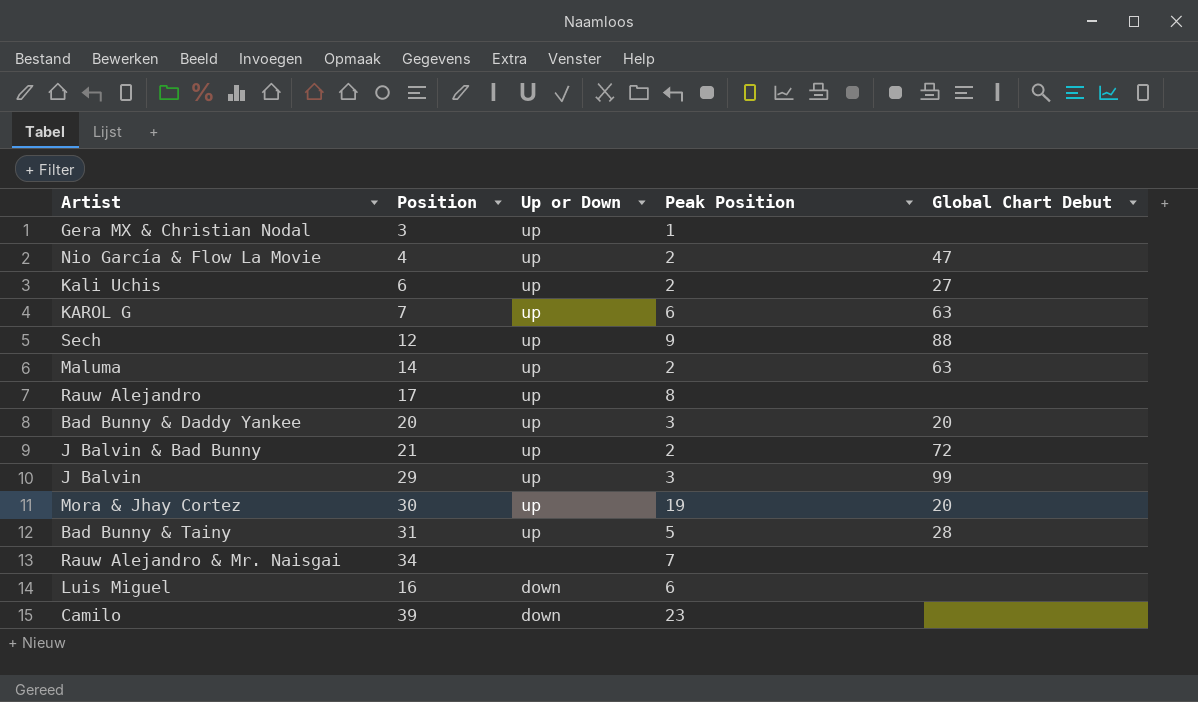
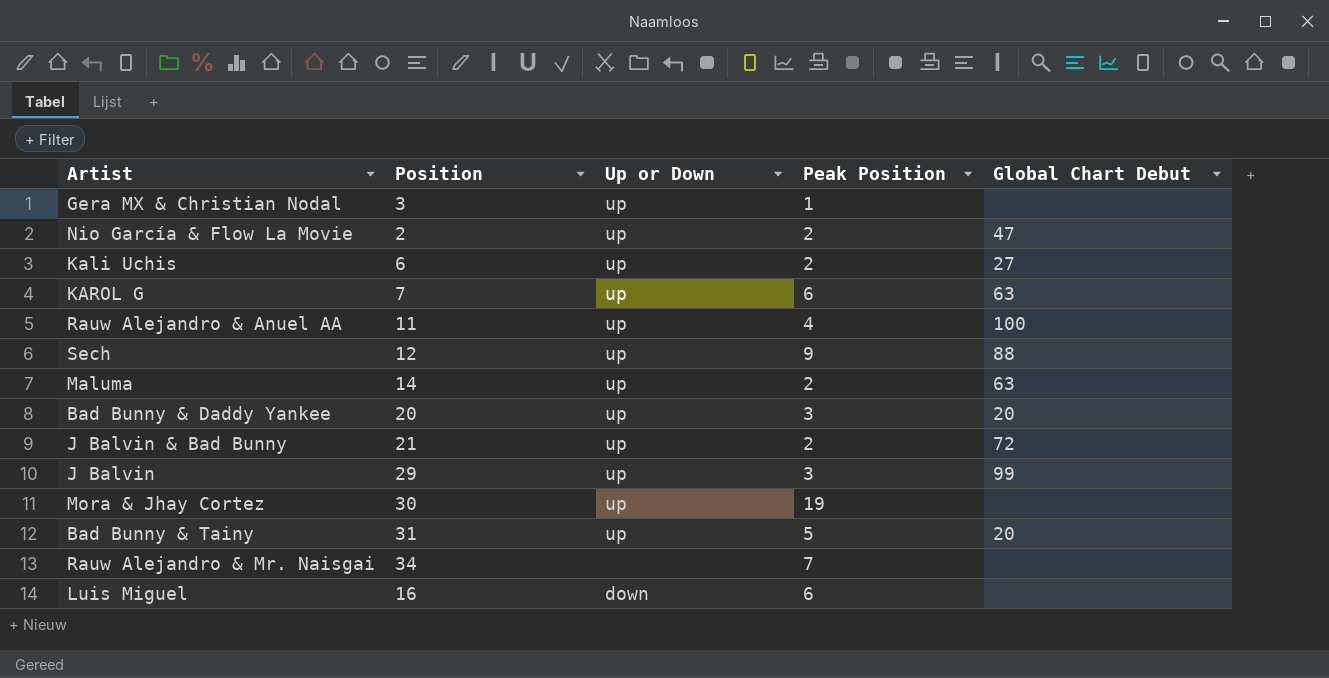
row Rauw Alejandro: 17 | up | 8 | none -> none
row Camilo: 39 | down | 23 | none -> none
Nio García & Flow La Movie | Position: 4 -> 2
row Rauw Alejandro & Anuel AA: none -> 11 | up | 4 | 100
Mora & Jhay Cortez | Global Chart Debut: 20 -> none
Bad Bunny & Tainy | Global Chart Debut: 28 -> 20

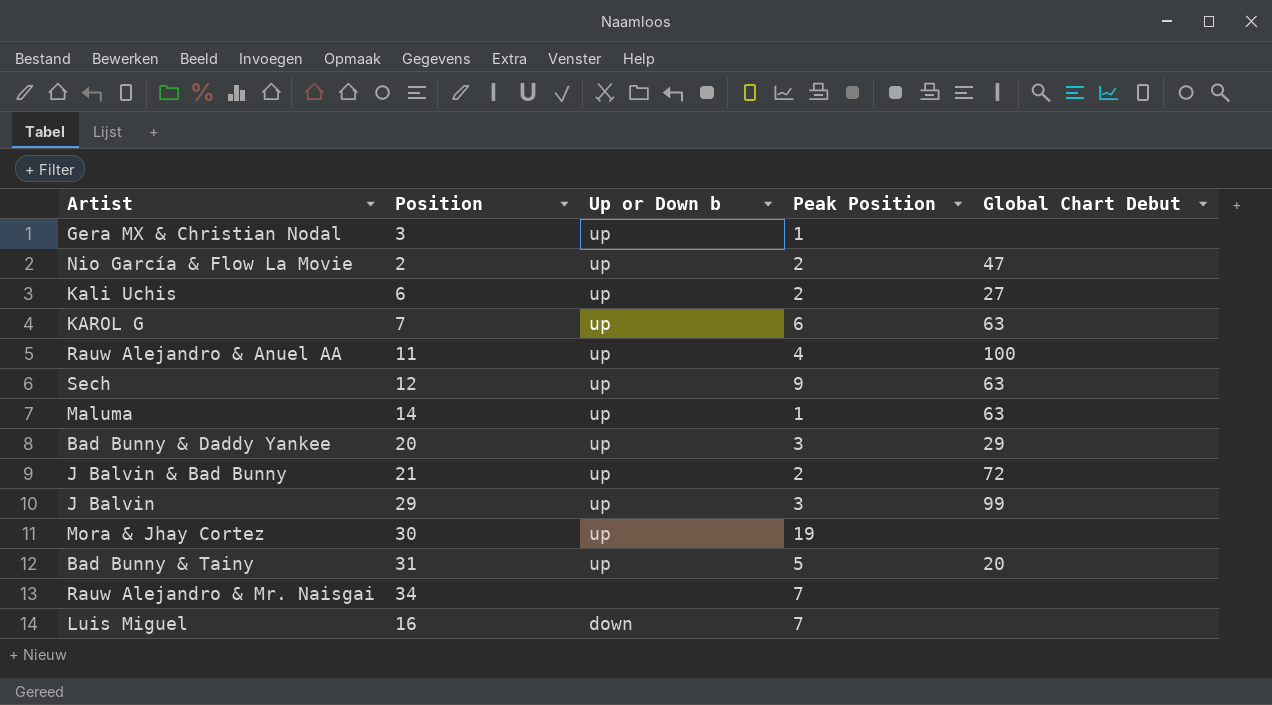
column name: Up or Down -> Up or Down b
Sech | Global Chart Debut: 88 -> 63
Maluma | Peak Position: 2 -> 1
Bad Bunny & Daddy Yankee | Global Chart Debut: 20 -> 29
Luis Miguel | Peak Position: 6 -> 7

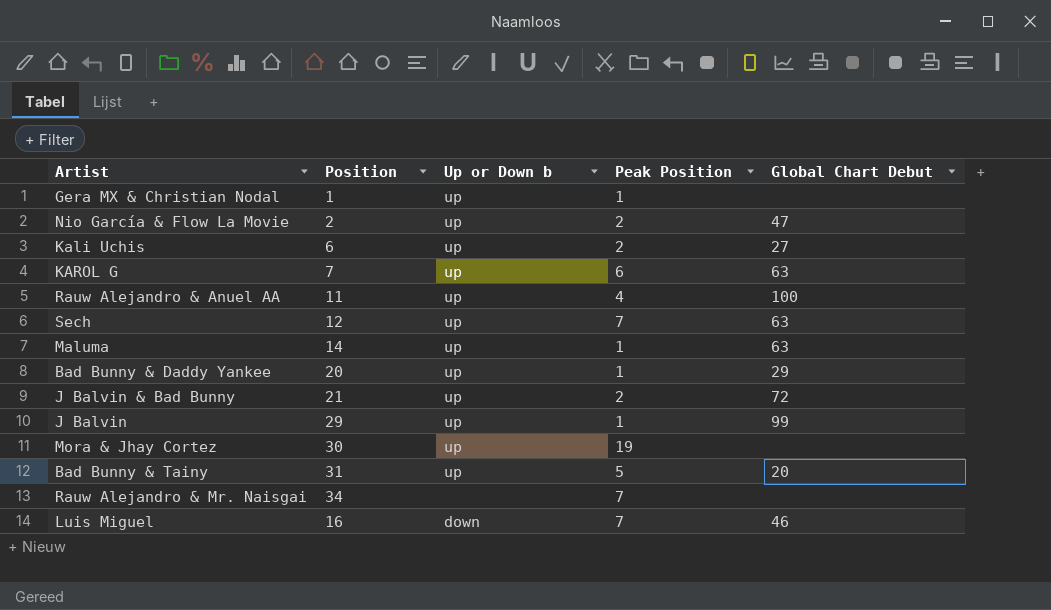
Gera MX & Christian Nodal | Position: 3 -> 1
Sech | Peak Position: 9 -> 7
Bad Bunny & Daddy Yankee | Peak Position: 3 -> 1
J Balvin | Peak Position: 3 -> 1
Luis Miguel | Global Chart Debut: none -> 46

